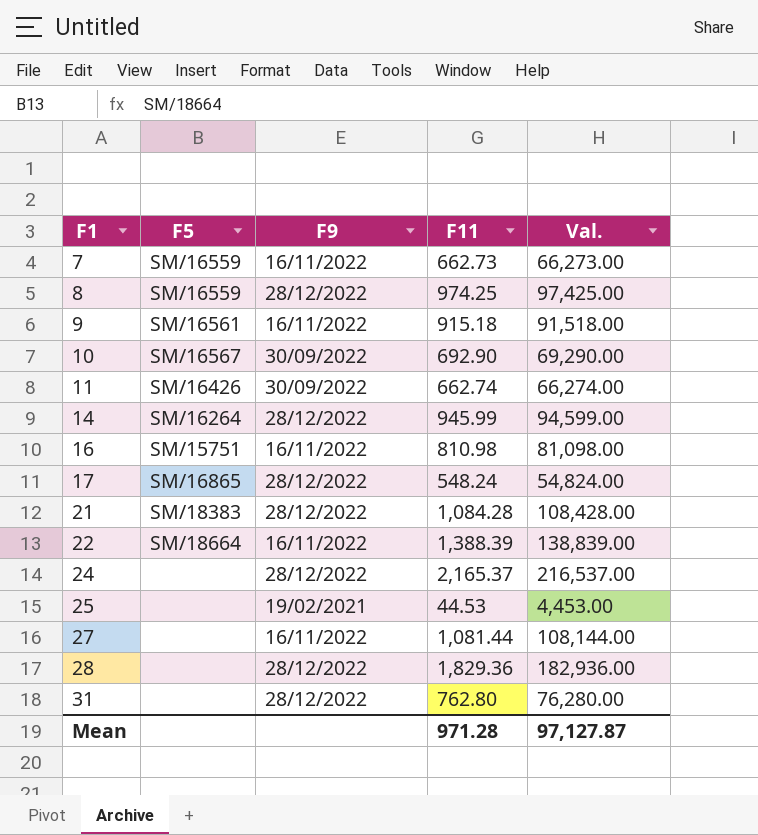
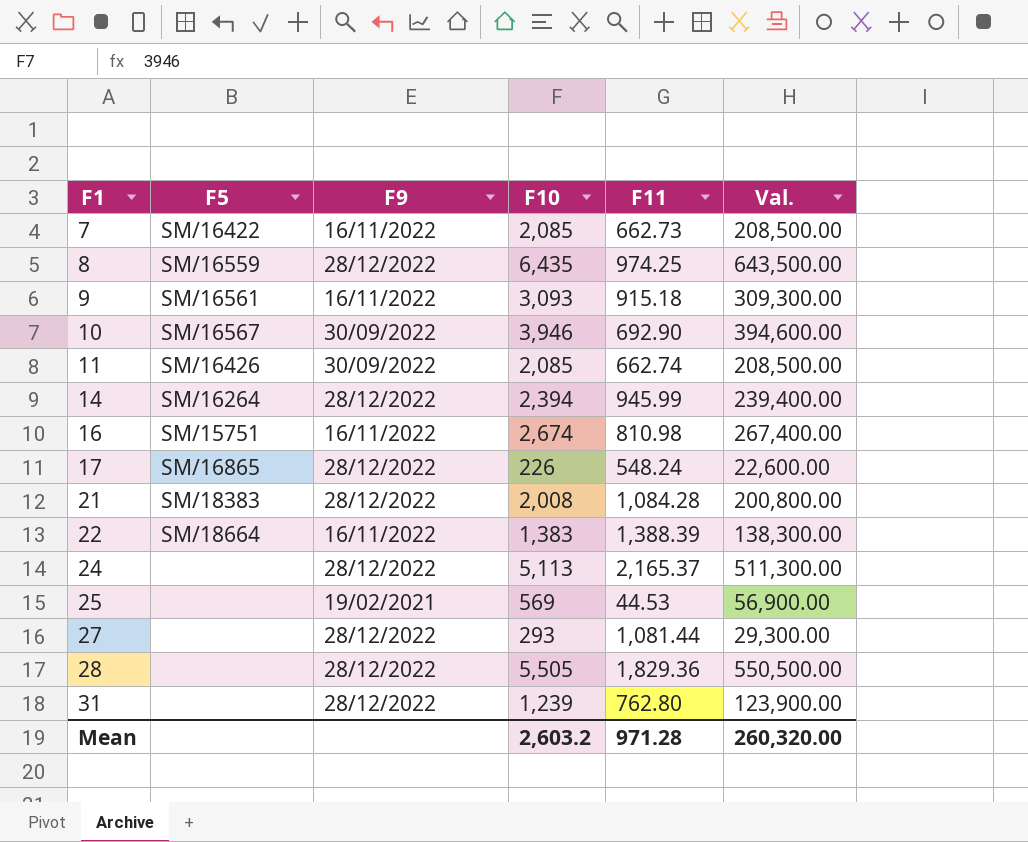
column F10 | position: none -> 4
column Val. | formula: [F11] * 100 -> [F10] * 100
7 | F5: SM/16559 -> SM/16422
27 | F9: 16/11/2022 -> 28/12/2022
Mean | Val.: 97,127.87 -> 260,320.00

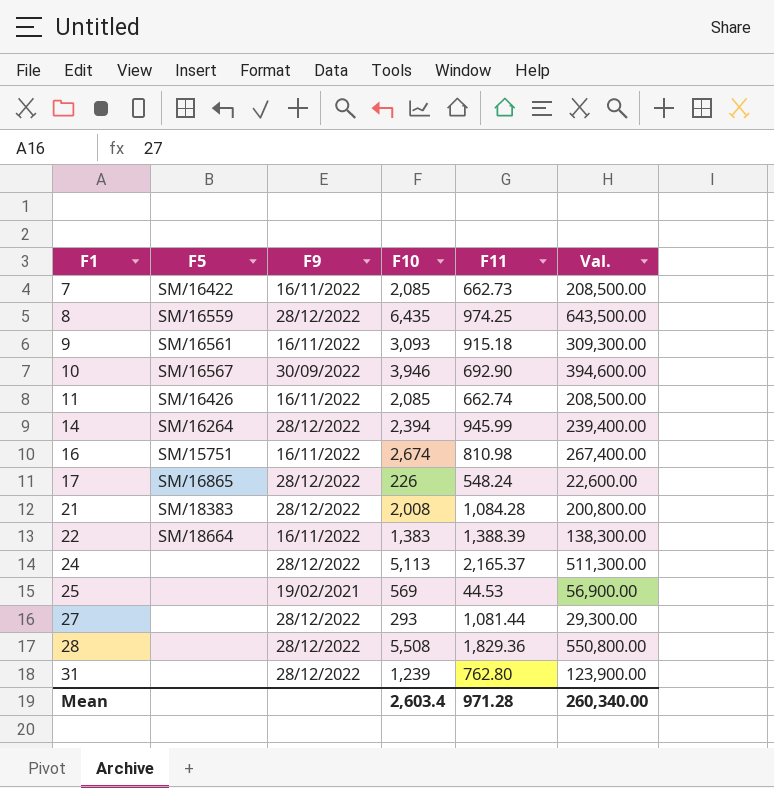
11 | F9: 30/09/2022 -> 16/11/2022
28 | F10: 5,505 -> 5,508
28 | Val.: 550,500.00 -> 550,800.00
Mean | F10: 2,603.2 -> 2,603.4
Mean | Val.: 260,320.00 -> 260,340.00

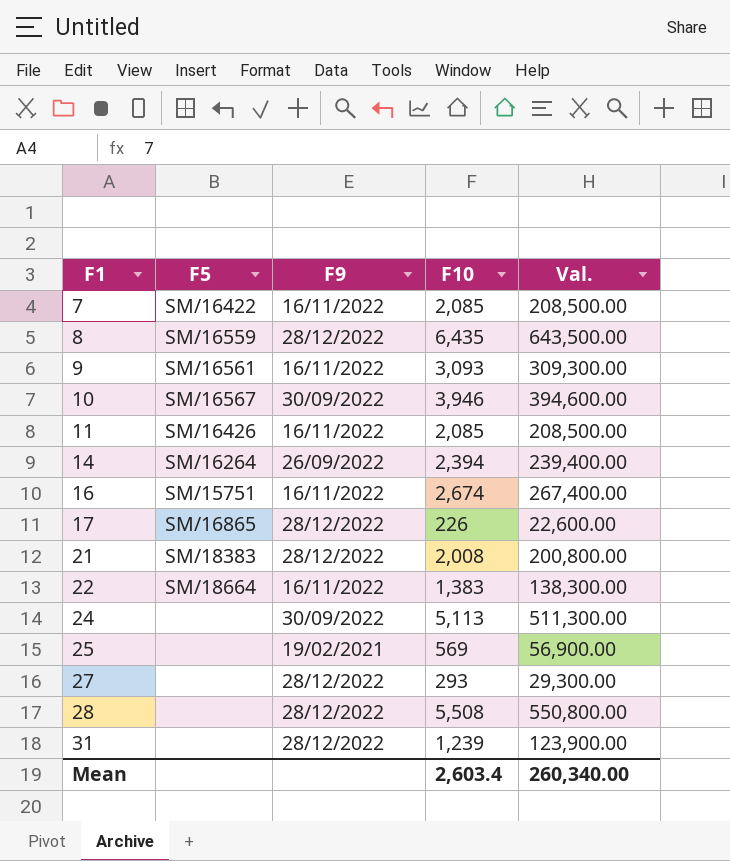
column F11 | position: 5 -> none
14 | F9: 28/12/2022 -> 26/09/2022
24 | F9: 28/12/2022 -> 30/09/2022

